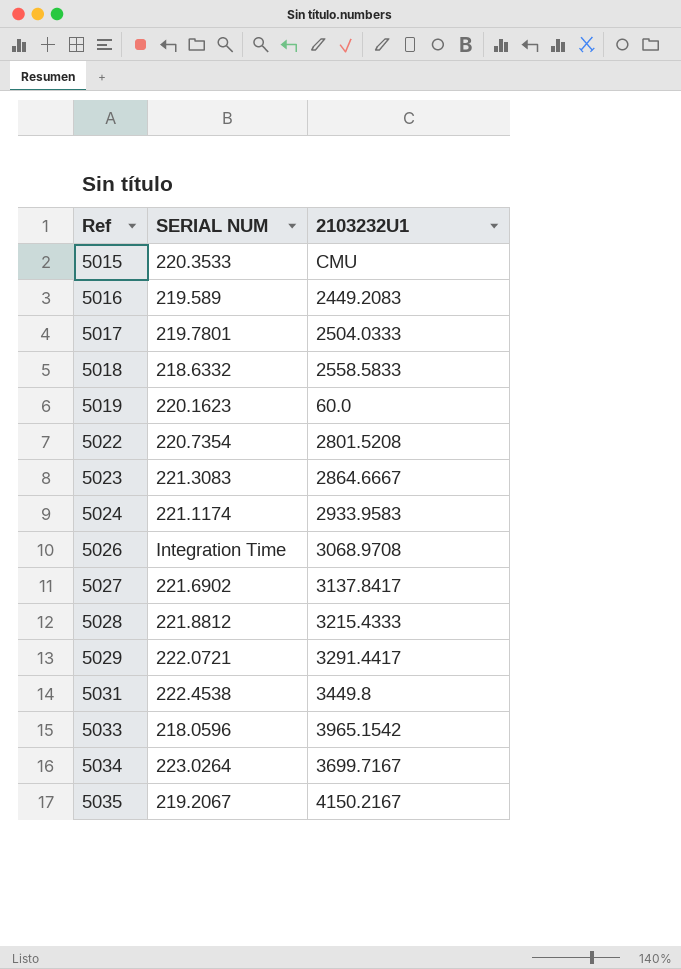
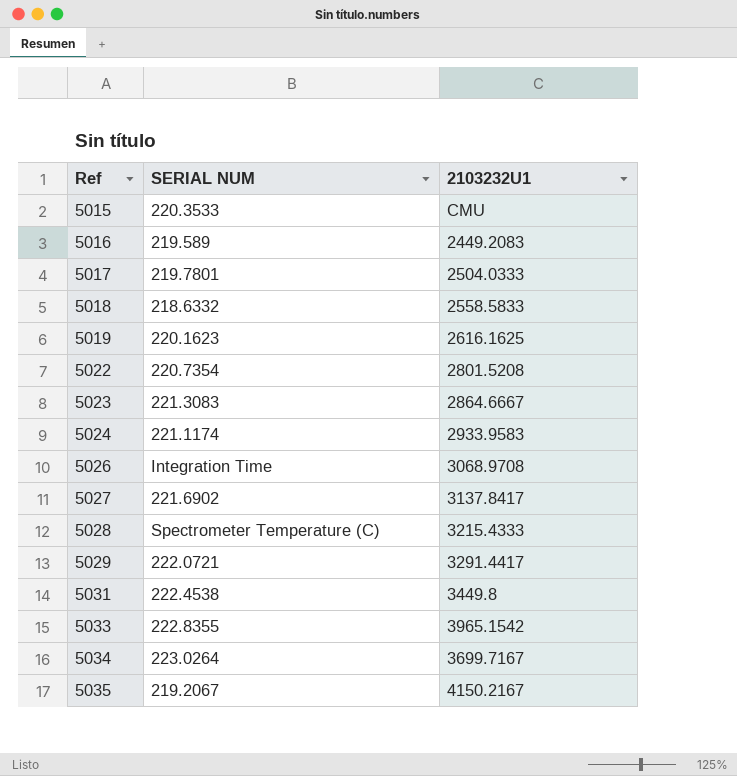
5019 | 2103232U1: 60.0 -> 2616.1625
5028 | SERIAL NUM: 221.8812 -> Spectrometer Temperature (C)
5033 | SERIAL NUM: 218.0596 -> 222.8355

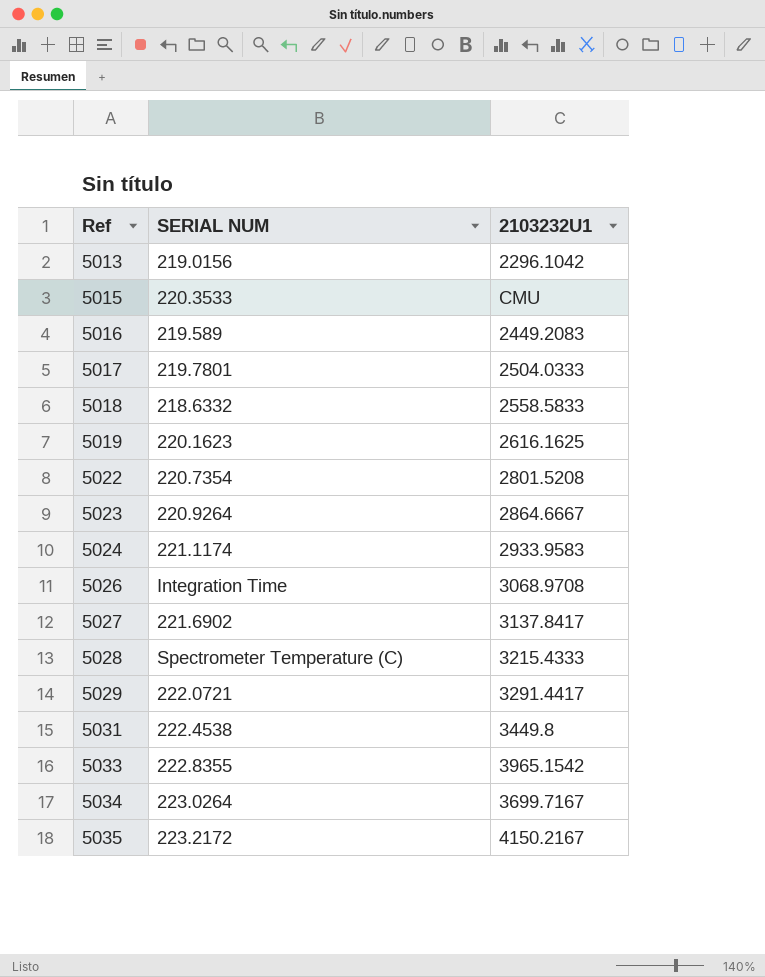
row 5013: none -> 219.0156 | 2296.1042
5023 | SERIAL NUM: 221.3083 -> 220.9264
5035 | SERIAL NUM: 219.2067 -> 223.2172

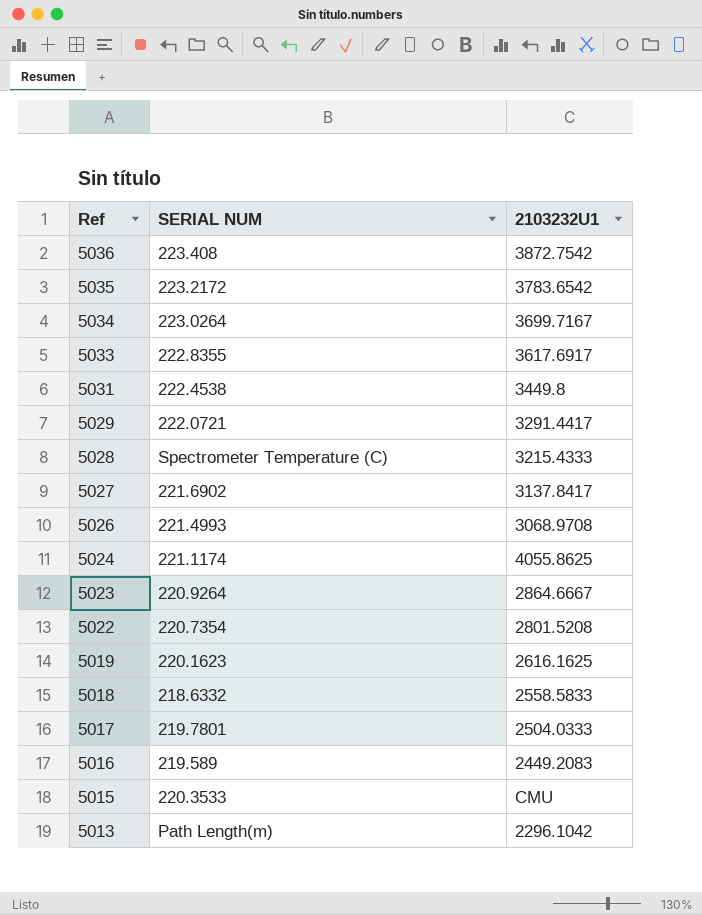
row order: Ref ascending -> Ref descending
row 5036: none -> 223.408 | 3872.7542
5035 | 2103232U1: 4150.2167 -> 3783.6542
5033 | 2103232U1: 3965.1542 -> 3617.6917
5026 | SERIAL NUM: Integration Time -> 221.4993
5024 | 2103232U1: 2933.9583 -> 4055.8625
5013 | SERIAL NUM: 219.0156 -> Path Length(m)

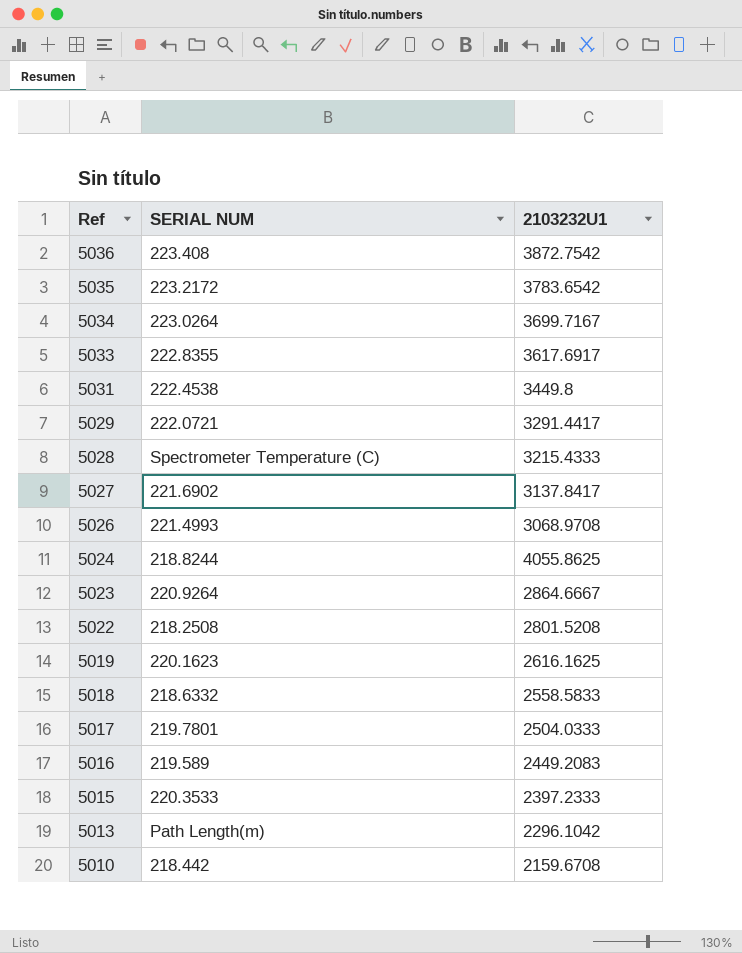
5024 | SERIAL NUM: 221.1174 -> 218.8244
5022 | SERIAL NUM: 220.7354 -> 218.2508
5015 | 2103232U1: CMU -> 2397.2333
row 5010: none -> 218.442 | 2159.6708

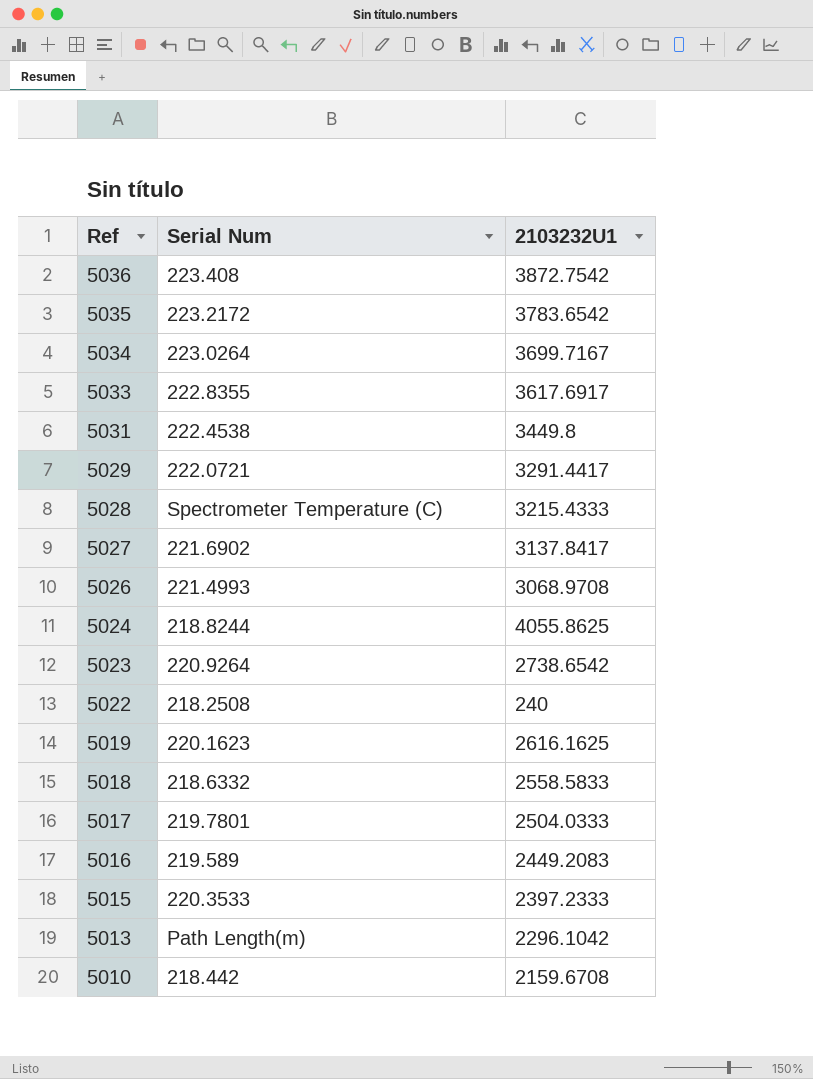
column name: SERIAL NUM -> Serial Num
5023 | 2103232U1: 2864.6667 -> 2738.6542
5022 | 2103232U1: 2801.5208 -> 240

